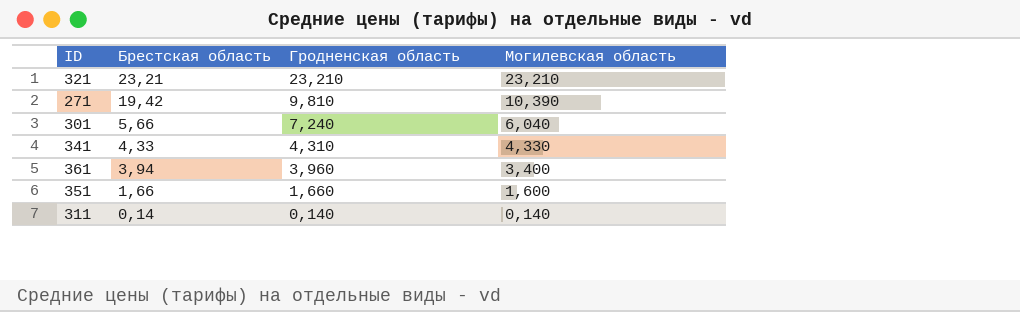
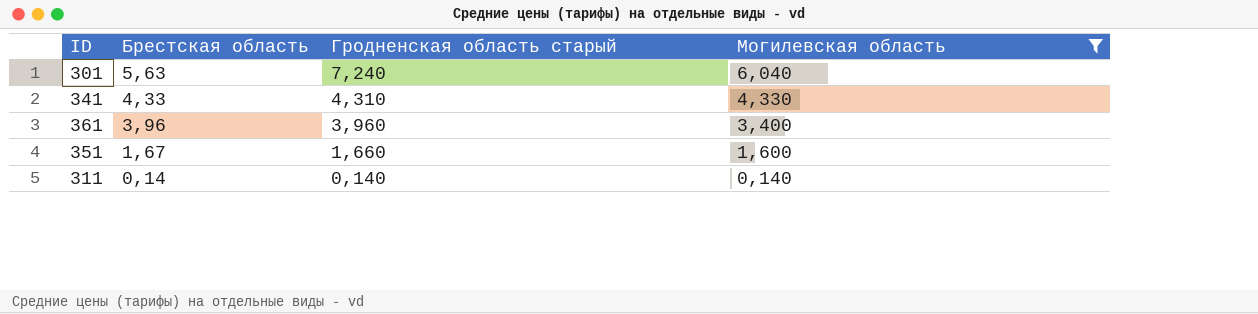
filter: none -> Могилевская область <= 6,040
column name: Гродненская область -> Гродненская область старый
301 | Брестская область: 5,66 -> 5,63
361 | Брестская область: 3,94 -> 3,96
351 | Брестская область: 1,66 -> 1,67

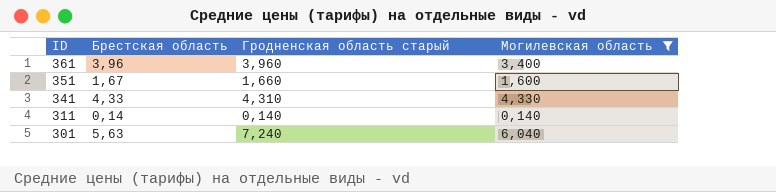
row order: Брестская область descending -> ID descending

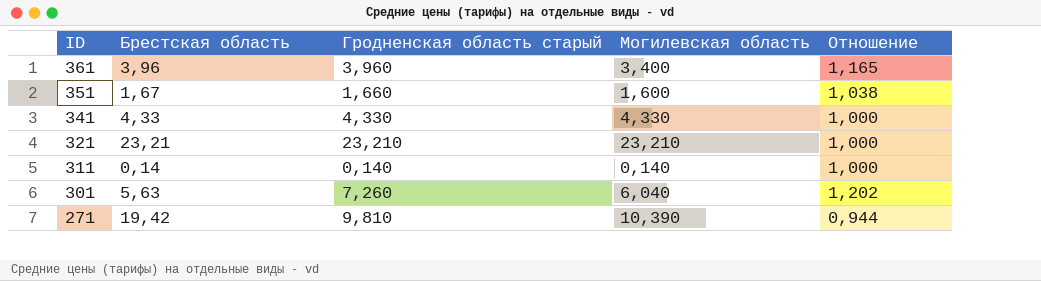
filter: Могилевская область <= 6,040 -> none
column Отношение | formula: none -> [Гродненская область старый] / [Могилевская область]
341 | Гродненская область старый: 4,310 -> 4,330
301 | Гродненская область старый: 7,240 -> 7,260

